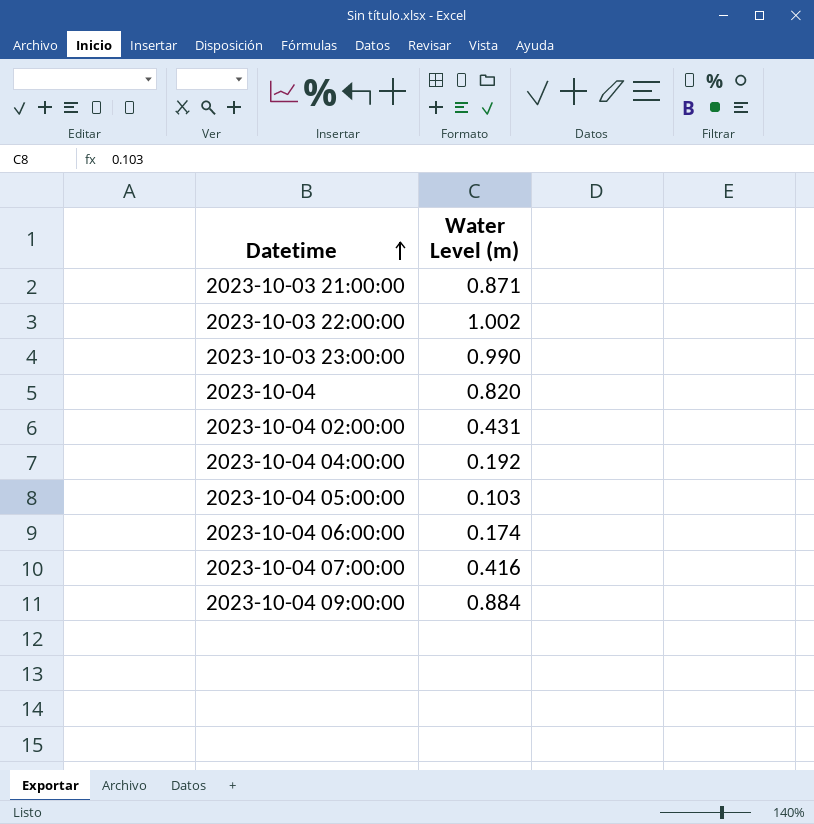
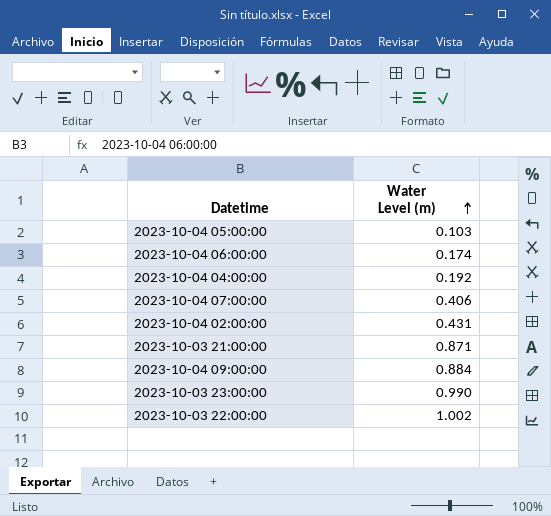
row order: Datetime ascending -> Water Level (m) ascending
row 2023-10-04: 0.820 -> none
2023-10-04 07:00:00 | Water Level (m): 0.416 -> 0.406

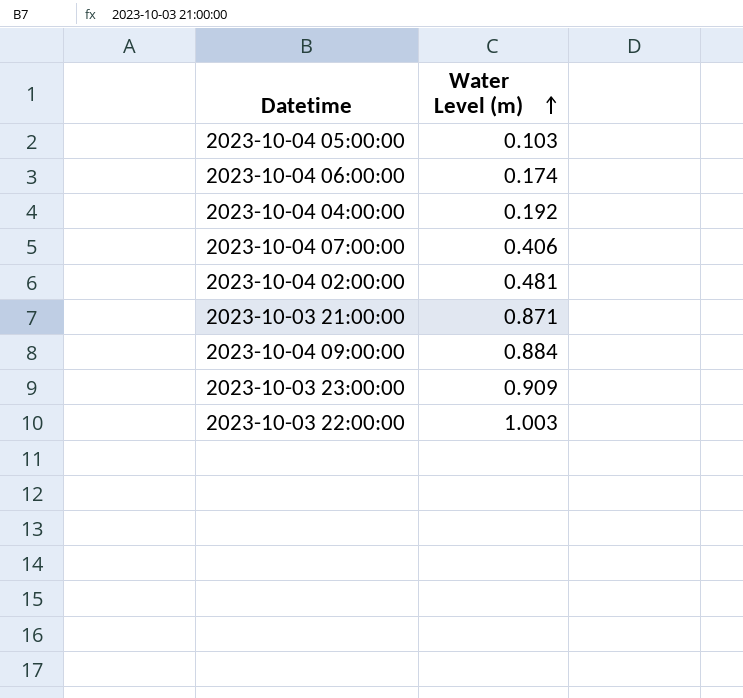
2023-10-04 02:00:00 | Water Level (m): 0.431 -> 0.481
2023-10-03 23:00:00 | Water Level (m): 0.990 -> 0.909
2023-10-03 22:00:00 | Water Level (m): 1.002 -> 1.003

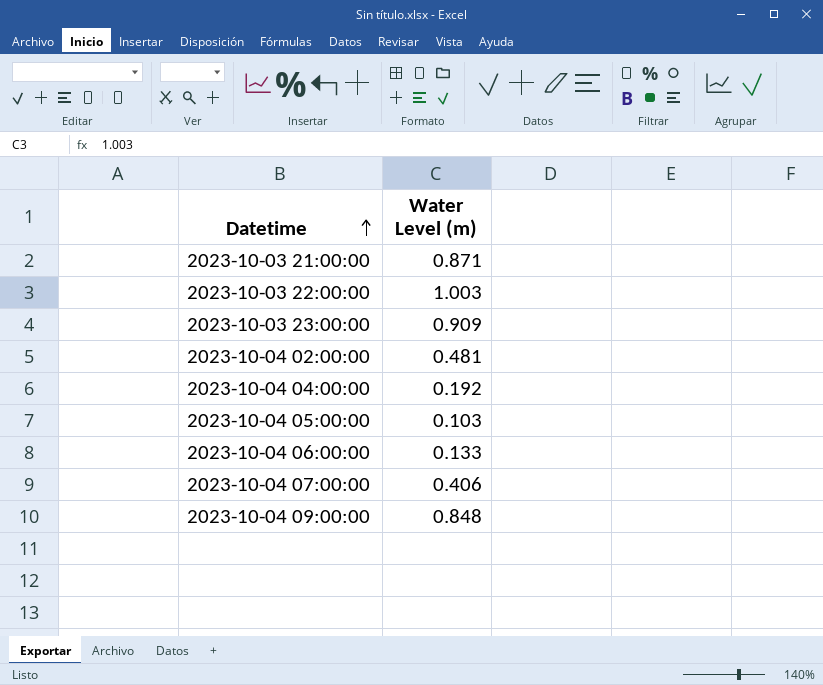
row order: Water Level (m) ascending -> Datetime ascending
2023-10-04 06:00:00 | Water Level (m): 0.174 -> 0.133
2023-10-04 09:00:00 | Water Level (m): 0.884 -> 0.848

